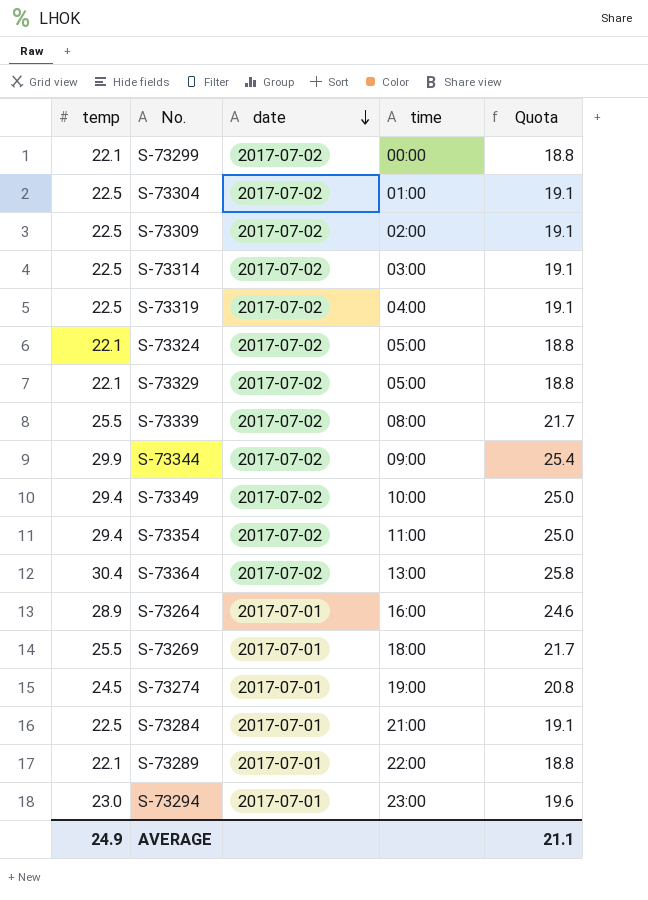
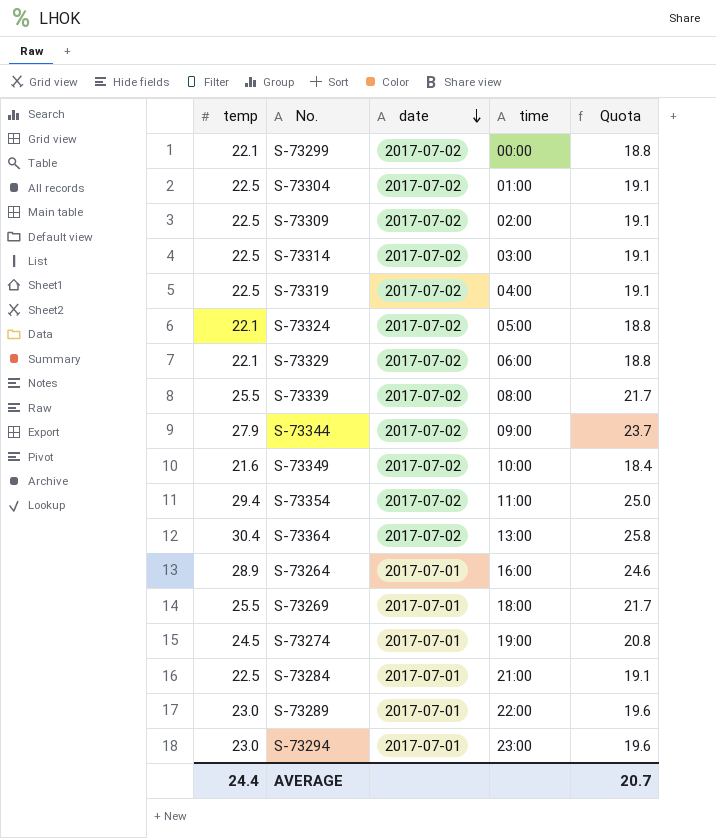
S-73329 | time: 05:00 -> 06:00
S-73344 | temp: 29.9 -> 27.9
S-73344 | Quota: 25.4 -> 23.7
S-73349 | temp: 29.4 -> 21.6
S-73349 | Quota: 25.0 -> 18.4
S-73289 | temp: 22.1 -> 23.0
S-73289 | Quota: 18.8 -> 19.6
AVERAGE | temp: 24.9 -> 24.4
AVERAGE | Quota: 21.1 -> 20.7

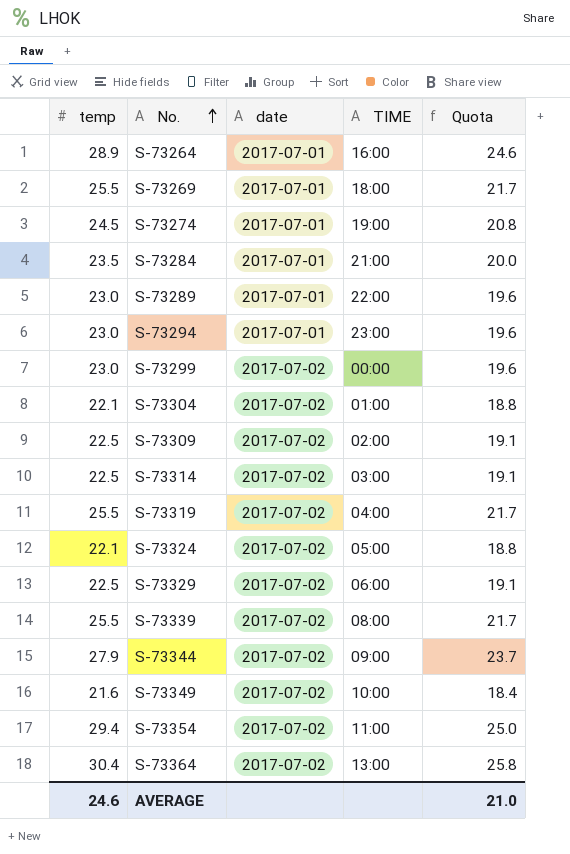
row order: date descending -> No. ascending
column name: time -> TIME
S-73284 | temp: 22.5 -> 23.5
S-73284 | Quota: 19.1 -> 20.0
S-73299 | temp: 22.1 -> 23.0
S-73299 | Quota: 18.8 -> 19.6
S-73304 | temp: 22.5 -> 22.1
S-73304 | Quota: 19.1 -> 18.8
S-73319 | temp: 22.5 -> 25.5
S-73319 | Quota: 19.1 -> 21.7
S-73329 | temp: 22.1 -> 22.5
S-73329 | Quota: 18.8 -> 19.1
AVERAGE | temp: 24.4 -> 24.6
AVERAGE | Quota: 20.7 -> 21.0

